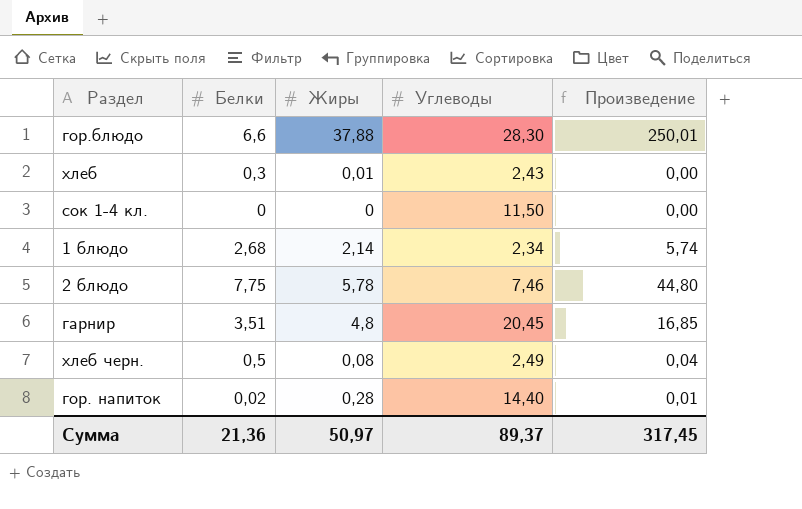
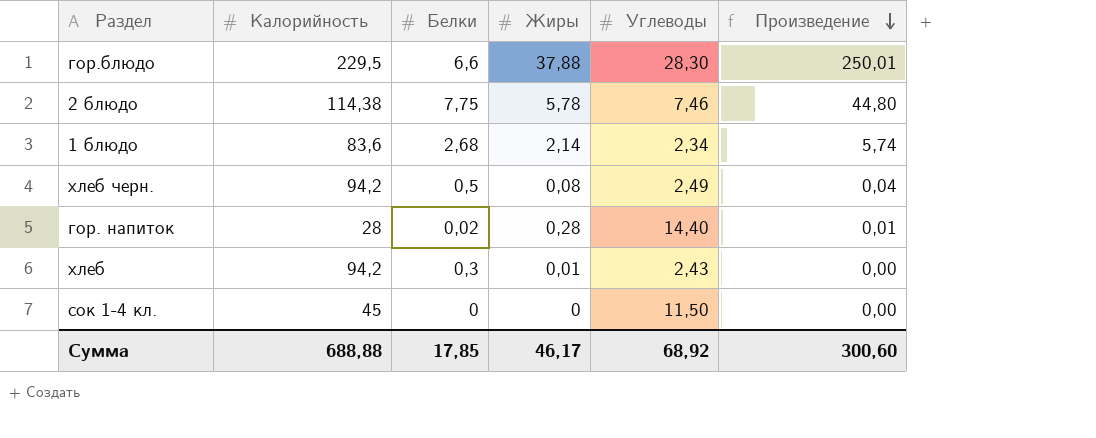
row order: none -> Произведение descending
column Калорийность | position: none -> 2
row гарнир: 3,51 | 4,8 | 20,45 | 16,85 -> none
Сумма | Белки: 21,36 -> 17,85
Сумма | Жиры: 50,97 -> 46,17
Сумма | Углеводы: 89,37 -> 68,92
Сумма | Произведение: 317,45 -> 300,60

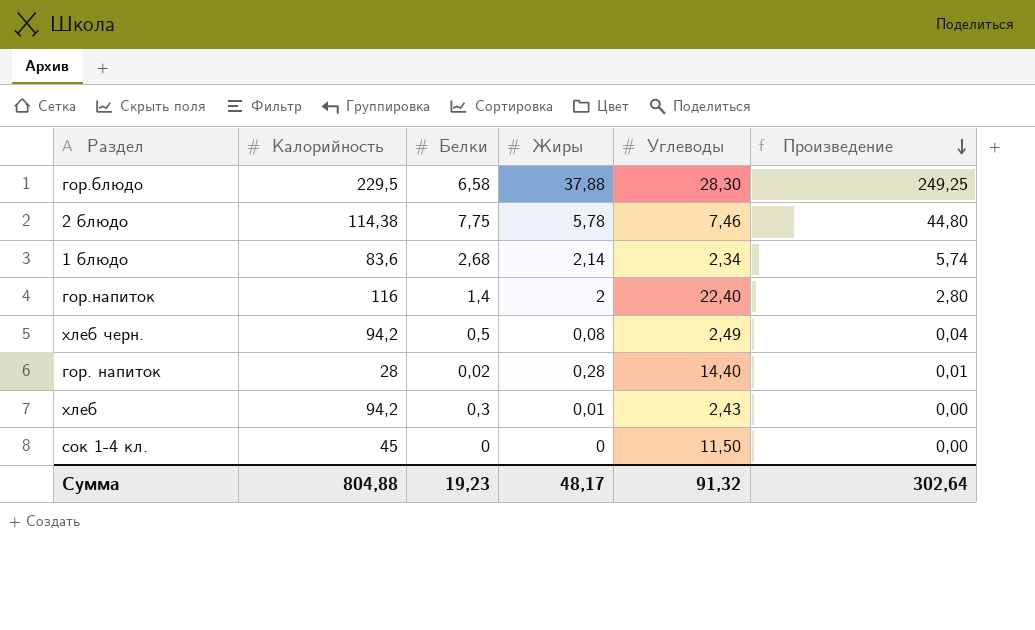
гор.блюдо | Белки: 6,6 -> 6,58
гор.блюдо | Произведение: 250,01 -> 249,25
row гор.напиток: none -> 116 | 1,4 | 2 | 22,40 | 2,80
Сумма | Калорийность: 688,88 -> 804,88
Сумма | Белки: 17,85 -> 19,23
Сумма | Жиры: 46,17 -> 48,17
Сумма | Углеводы: 68,92 -> 91,32
Сумма | Произведение: 300,60 -> 302,64

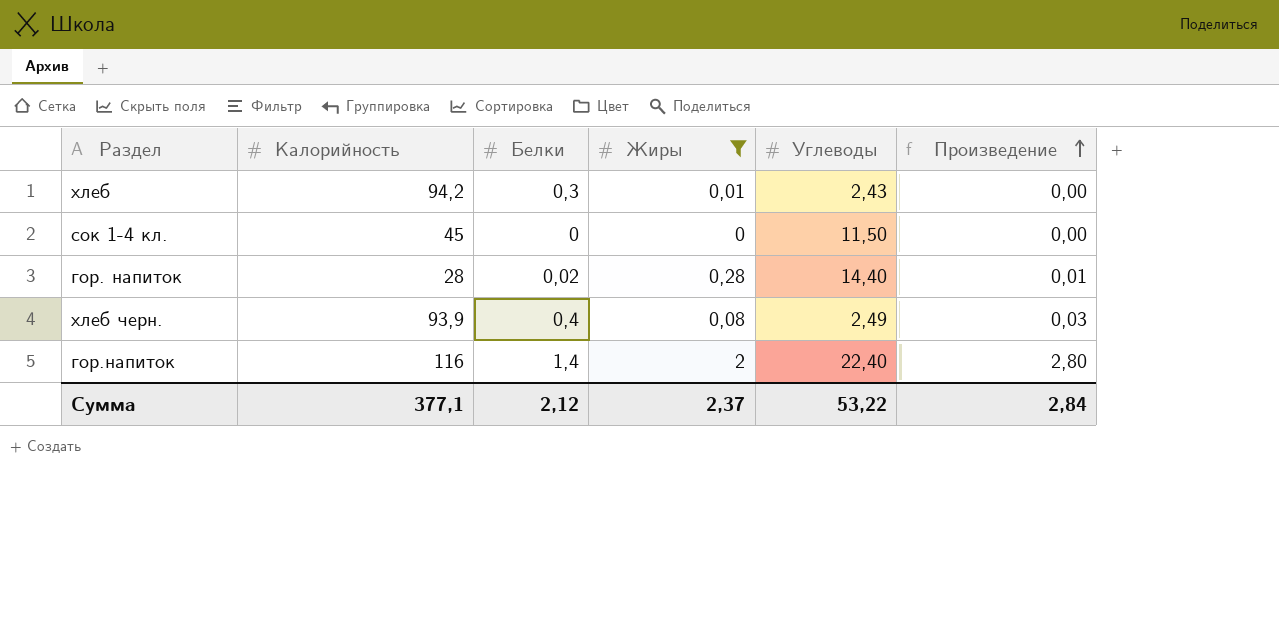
filter: none -> Жиры <= 2
row order: Произведение descending -> Произведение ascending
хлеб черн. | Калорийность: 94,2 -> 93,9
хлеб черн. | Белки: 0,5 -> 0,4
хлеб черн. | Произведение: 0,04 -> 0,03
Сумма | Калорийность: 804,88 -> 377,1
Сумма | Белки: 19,23 -> 2,12
Сумма | Жиры: 48,17 -> 2,37
Сумма | Углеводы: 91,32 -> 53,22
Сумма | Произведение: 302,64 -> 2,84

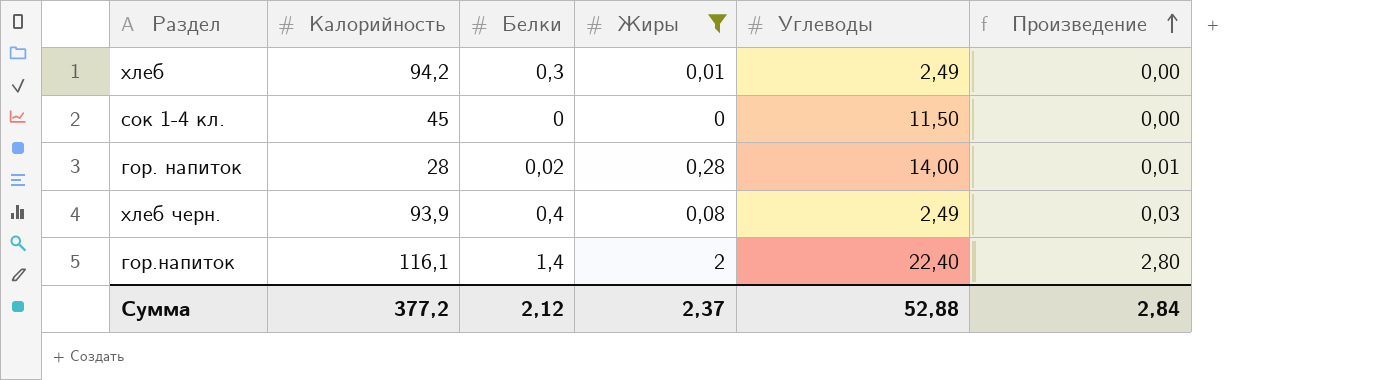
хлеб | Углеводы: 2,43 -> 2,49
гор. напиток | Углеводы: 14,40 -> 14,00
гор.напиток | Калорийность: 116 -> 116,1
Сумма | Калорийность: 377,1 -> 377,2
Сумма | Углеводы: 53,22 -> 52,88

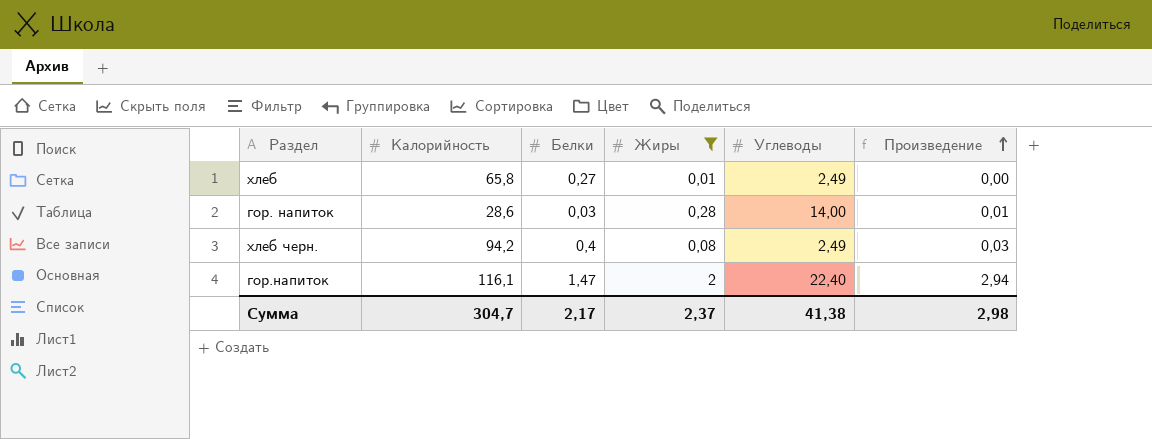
row сок 1-4 кл.: 45 | 0 | 0 | 11,50 | 0,00 -> none
хлеб | Калорийность: 94,2 -> 65,8
хлеб | Белки: 0,3 -> 0,27
гор. напиток | Калорийность: 28 -> 28,6
гор. напиток | Белки: 0,02 -> 0,03
хлеб черн. | Калорийность: 93,9 -> 94,2
гор.напиток | Белки: 1,4 -> 1,47
гор.напиток | Произведение: 2,80 -> 2,94
Сумма | Калорийность: 377,2 -> 304,7
Сумма | Белки: 2,12 -> 2,17
Сумма | Углеводы: 52,88 -> 41,38
Сумма | Произведение: 2,84 -> 2,98

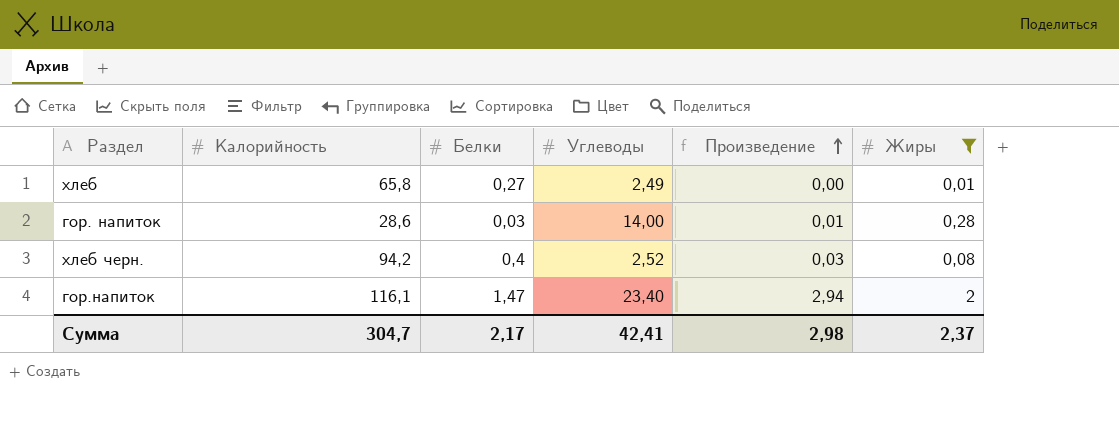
column Жиры | position: 4 -> 6
хлеб черн. | Углеводы: 2,49 -> 2,52
гор.напиток | Углеводы: 22,40 -> 23,40
Сумма | Углеводы: 41,38 -> 42,41

